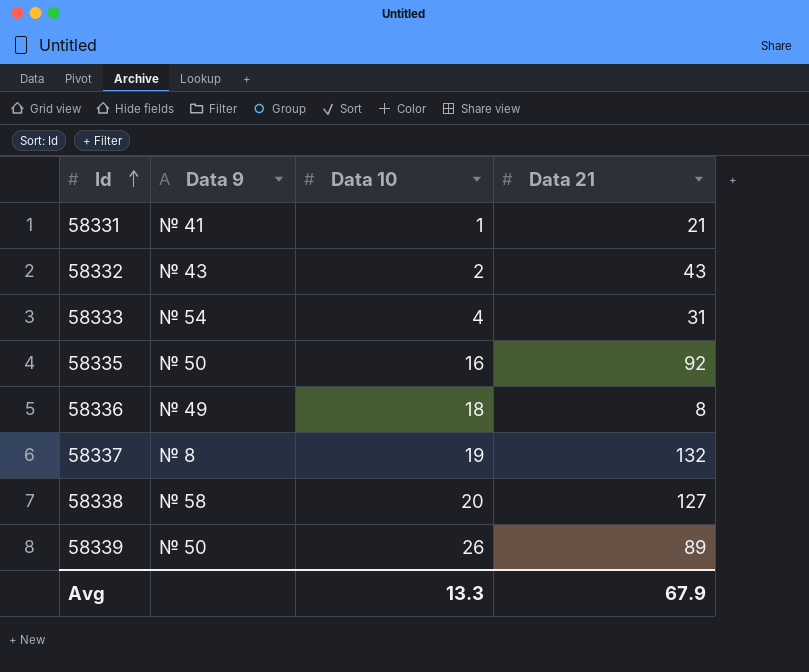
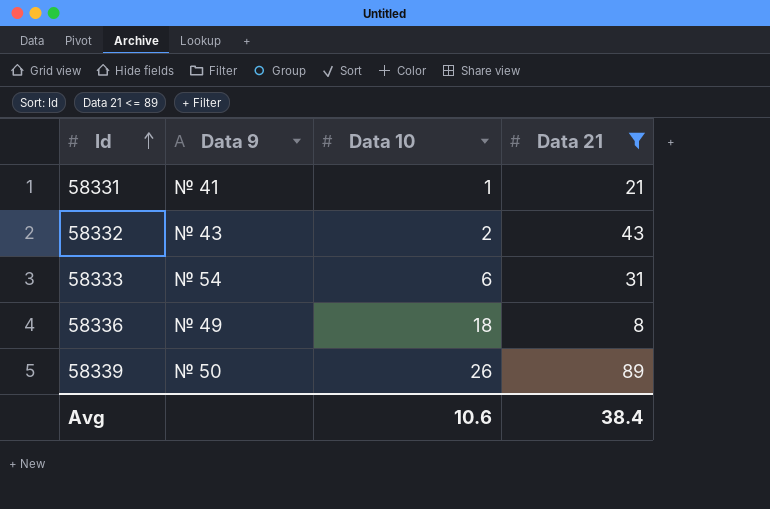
filter: none -> Data 21 <= 89
58333 | Data 10: 4 -> 6
Avg | Data 10: 13.3 -> 10.6
Avg | Data 21: 67.9 -> 38.4

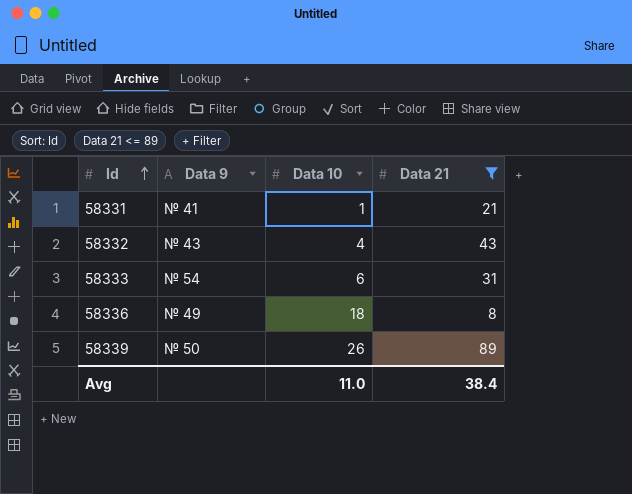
58332 | Data 10: 2 -> 4
Avg | Data 10: 10.6 -> 11.0

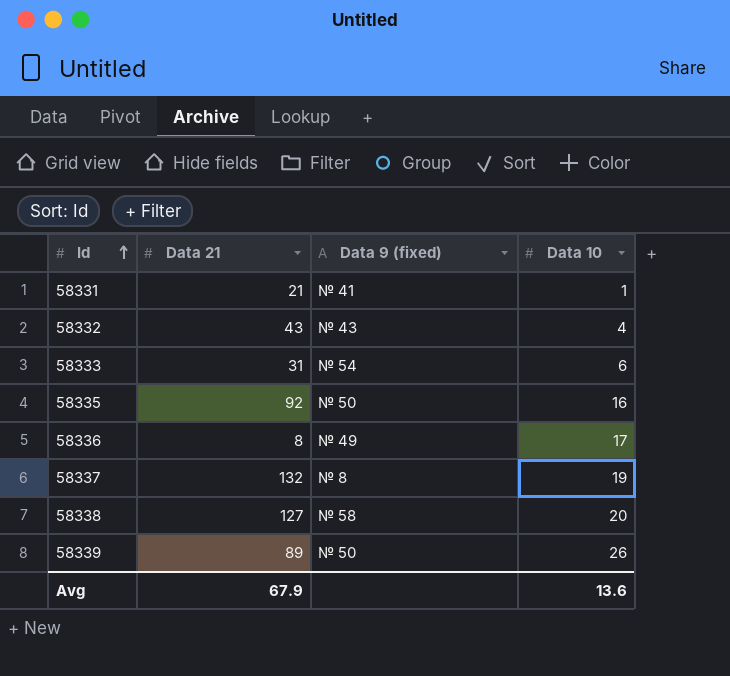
filter: Data 21 <= 89 -> none
column Data 21 | position: 4 -> 2
column name: Data 9 -> Data 9 (fixed)
58336 | Data 10: 18 -> 17
Avg | Data 21: 38.4 -> 67.9
Avg | Data 10: 11.0 -> 13.6

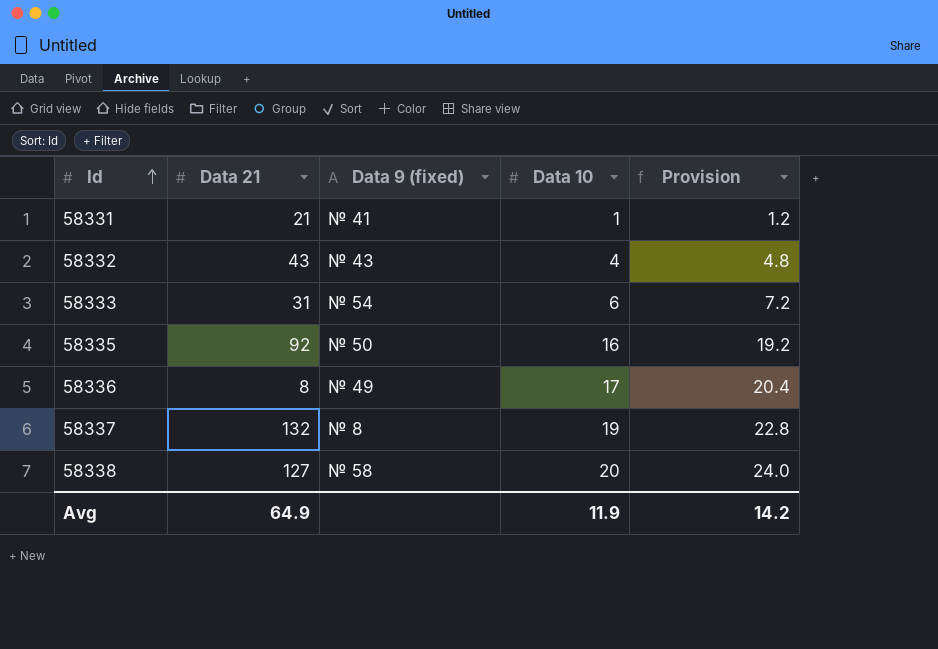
column Provision | formula: none -> [Data 10] * 1.2
row 58339: 89 | № 50 | 26 -> none
Avg | Data 21: 67.9 -> 64.9
Avg | Data 10: 13.6 -> 11.9

